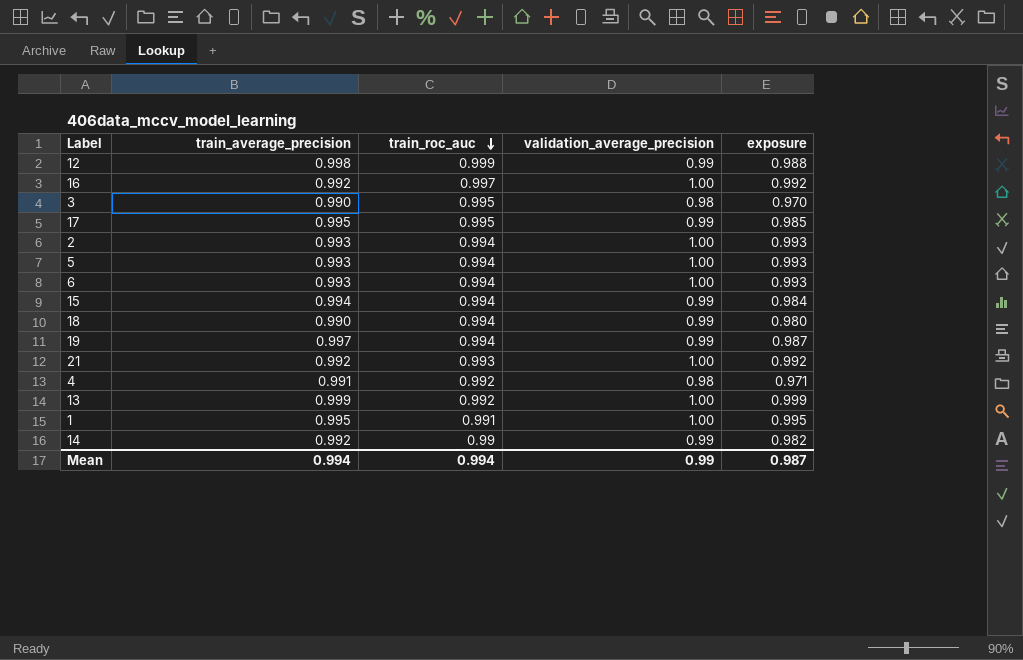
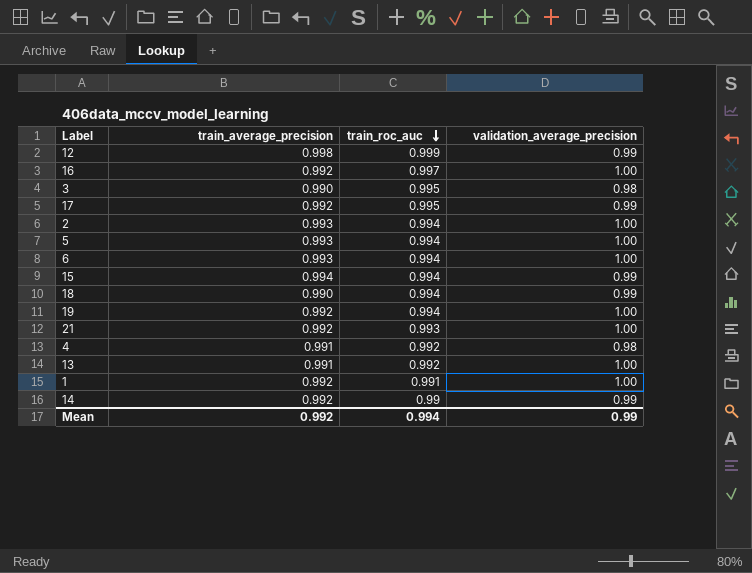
column exposure | formula: [train_average_precision] * [validation_average_precision] -> none
17 | train_average_precision: 0.995 -> 0.992
19 | train_average_precision: 0.997 -> 0.992
19 | validation_average_precision: 0.99 -> 1.00
13 | train_average_precision: 0.999 -> 0.991
1 | train_average_precision: 0.995 -> 0.992
Mean | train_average_precision: 0.994 -> 0.992

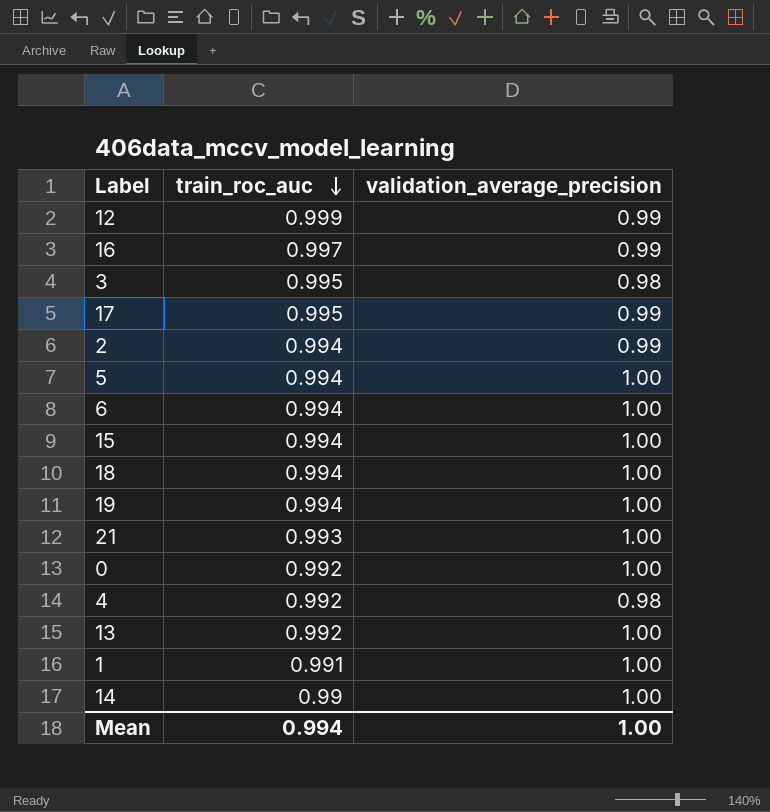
column train_average_precision | position: 2 -> none
16 | validation_average_precision: 1.00 -> 0.99
2 | validation_average_precision: 1.00 -> 0.99
15 | validation_average_precision: 0.99 -> 1.00
18 | validation_average_precision: 0.99 -> 1.00
row 0: none -> 0.992 | 1.00
14 | validation_average_precision: 0.99 -> 1.00
Mean | validation_average_precision: 0.99 -> 1.00

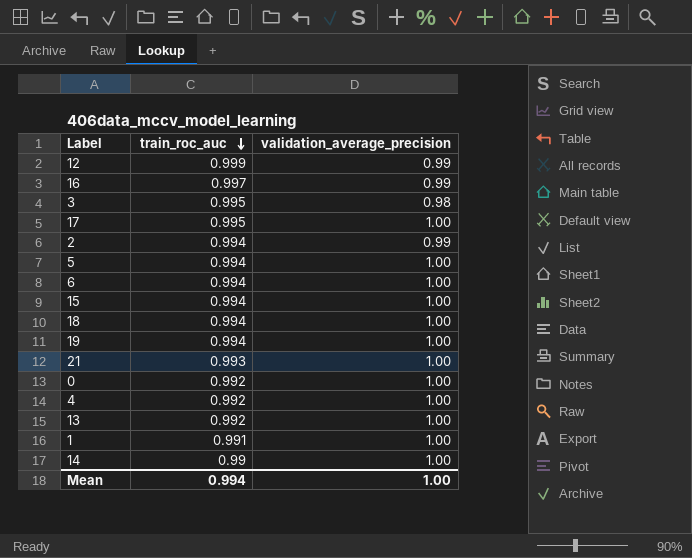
17 | validation_average_precision: 0.99 -> 1.00
4 | validation_average_precision: 0.98 -> 1.00

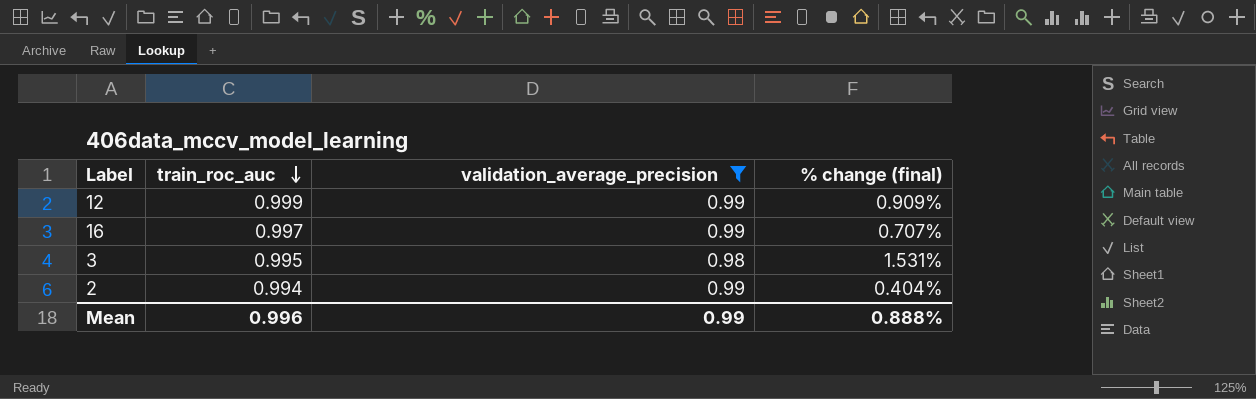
filter: none -> validation_average_precision != 1.00
column % change (final) | formula: none -> ([train_roc_auc] - [validation_average_precision]) / [validation_average_precision]
Mean | train_roc_auc: 0.994 -> 0.996
Mean | validation_average_precision: 1.00 -> 0.99

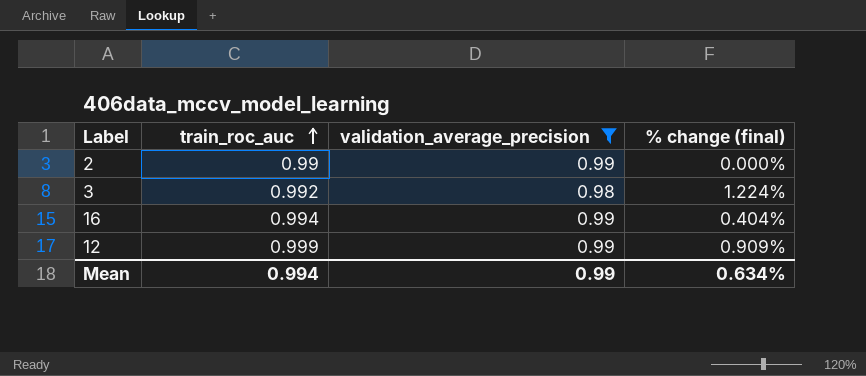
row order: train_roc_auc descending -> train_roc_auc ascending
2 | train_roc_auc: 0.994 -> 0.99
2 | % change (final): 0.404% -> 0.000%
3 | train_roc_auc: 0.995 -> 0.992
3 | % change (final): 1.531% -> 1.224%
16 | train_roc_auc: 0.997 -> 0.994
16 | % change (final): 0.707% -> 0.404%
Mean | train_roc_auc: 0.996 -> 0.994
Mean | % change (final): 0.888% -> 0.634%

